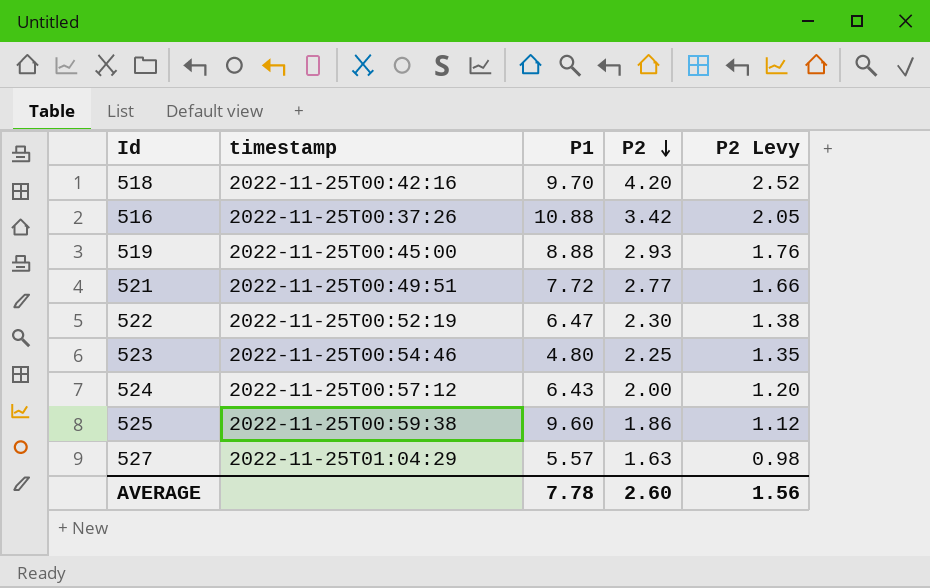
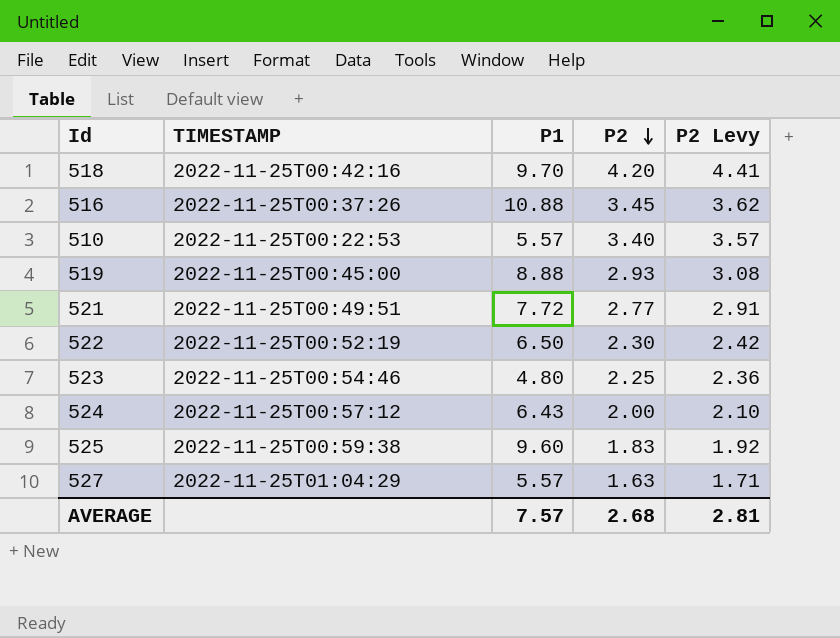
column name: timestamp -> TIMESTAMP
column P2 Levy | formula: [P2] * 0.6 -> [P2] * 1.05
516 | P2: 3.42 -> 3.45
row 510: none -> 2022-11-25T00:22:53 | 5.57 | 3.40 | 3.57
522 | P1: 6.47 -> 6.50
525 | P2: 1.86 -> 1.83
AVERAGE | P1: 7.78 -> 7.57
AVERAGE | P2: 2.60 -> 2.68
AVERAGE | P2 Levy: 1.56 -> 2.81

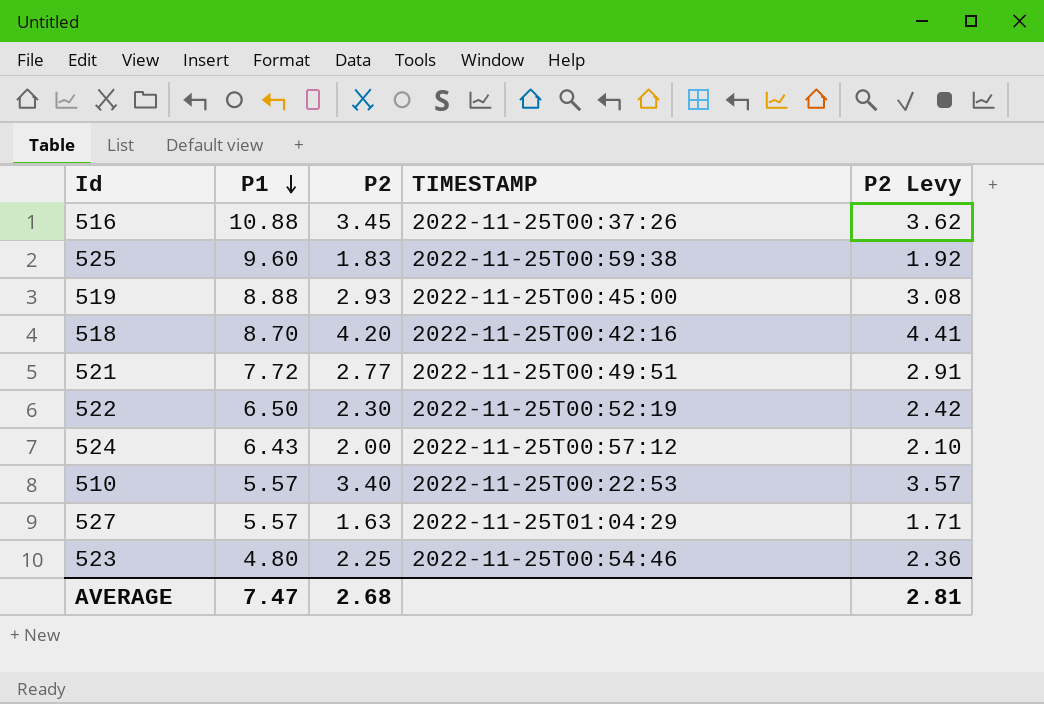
row order: P2 descending -> P1 descending
column TIMESTAMP | position: 2 -> 4
518 | P1: 9.70 -> 8.70
AVERAGE | P1: 7.57 -> 7.47

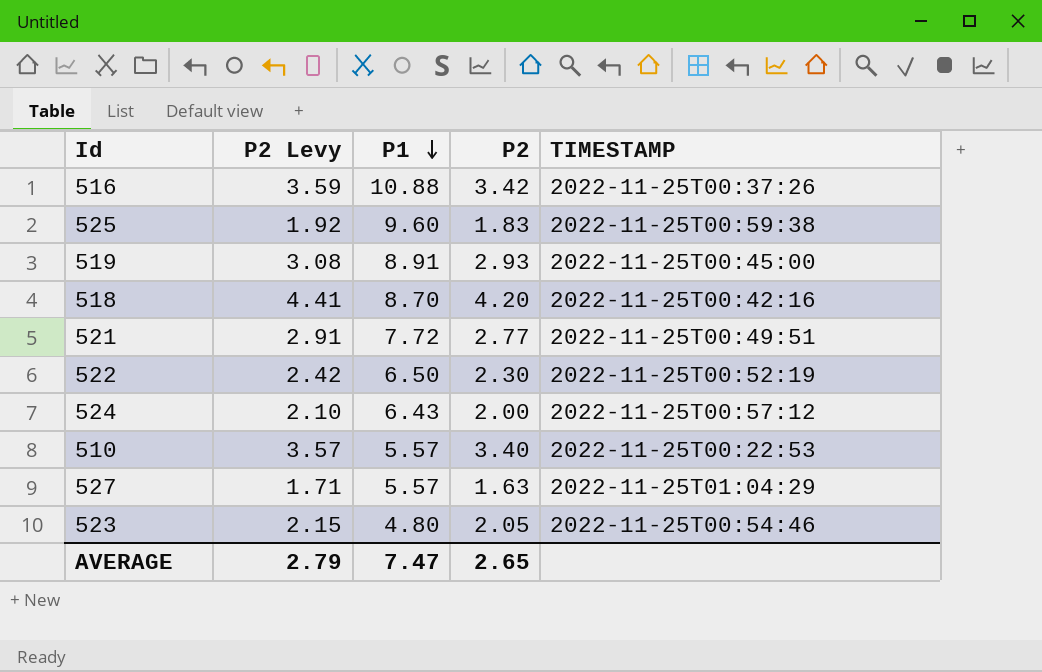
column P2 Levy | position: 5 -> 2
516 | P2 Levy: 3.62 -> 3.59
516 | P2: 3.45 -> 3.42
519 | P1: 8.88 -> 8.91
523 | P2 Levy: 2.36 -> 2.15
523 | P2: 2.25 -> 2.05
AVERAGE | P2 Levy: 2.81 -> 2.79
AVERAGE | P2: 2.68 -> 2.65

